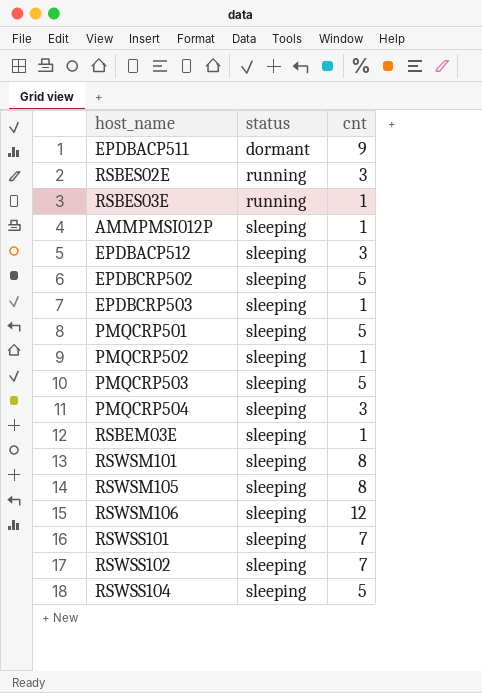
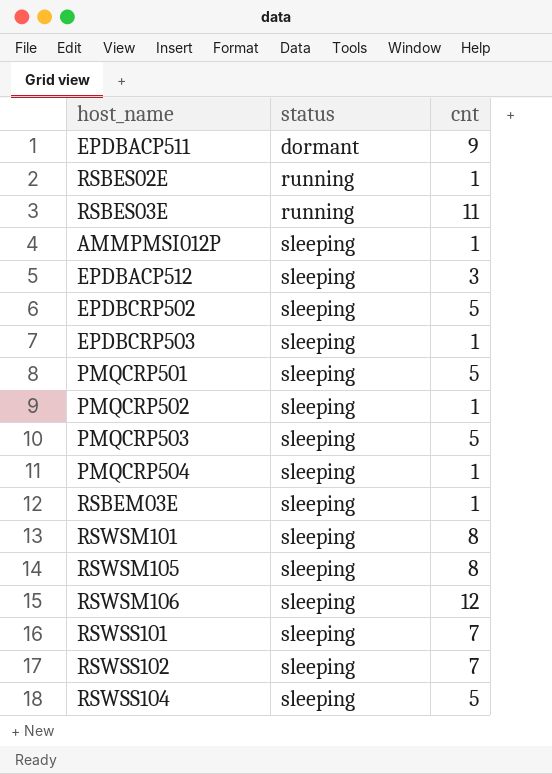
RSBES02E | cnt: 3 -> 1
RSBES03E | cnt: 1 -> 11
PMQCRP504 | cnt: 3 -> 1

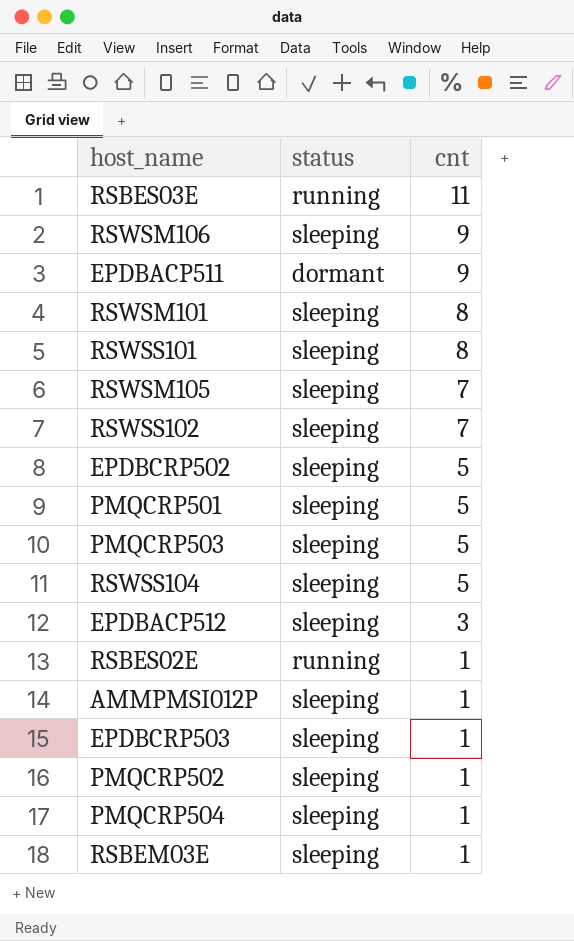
row order: status ascending -> cnt descending
RSWSM106 | cnt: 12 -> 9
RSWSS101 | cnt: 7 -> 8
RSWSM105 | cnt: 8 -> 7

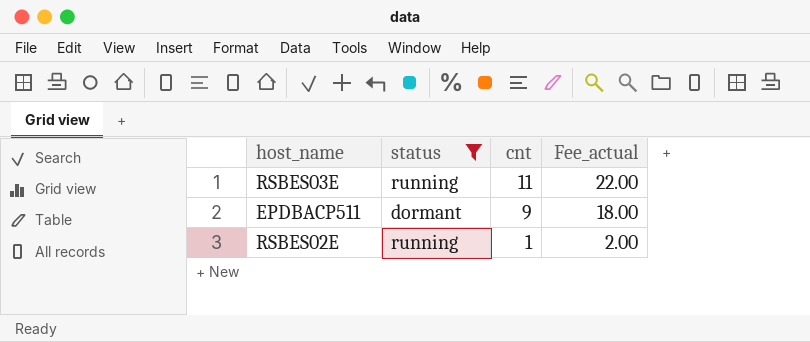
filter: none -> status != sleeping
column Fee_actual | formula: none -> [cnt] * 2

